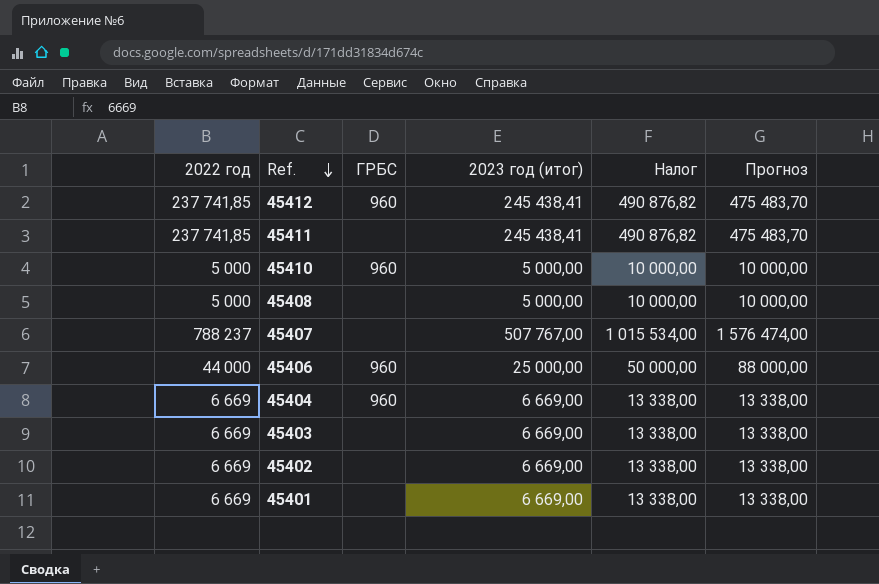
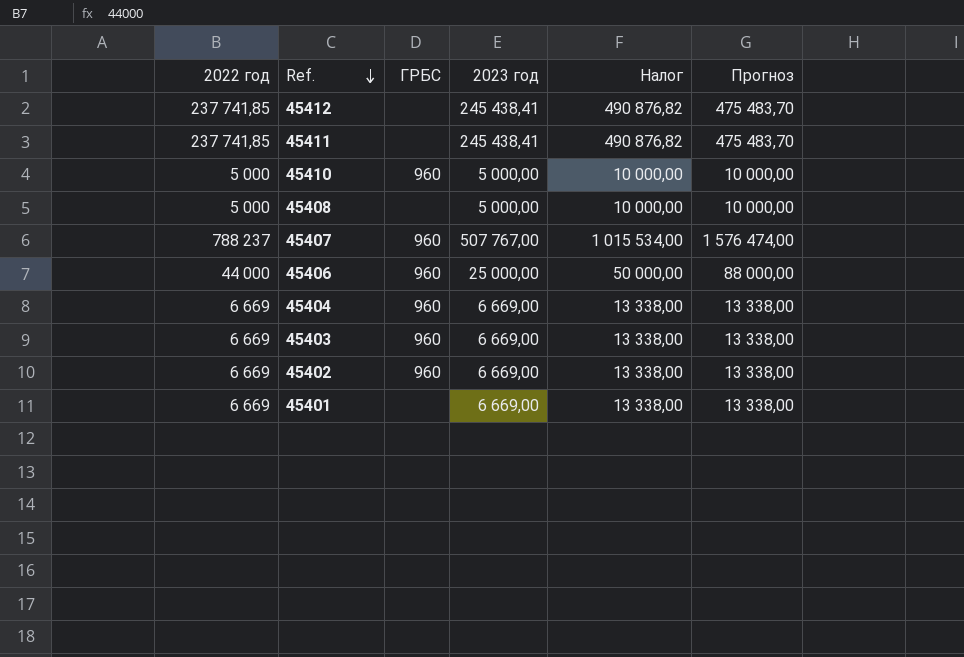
column name: 2023 год (итог) -> 2023 год
45412 | ГРБС: 960 -> none
45407 | ГРБС: none -> 960
45403 | ГРБС: none -> 960
45402 | ГРБС: none -> 960

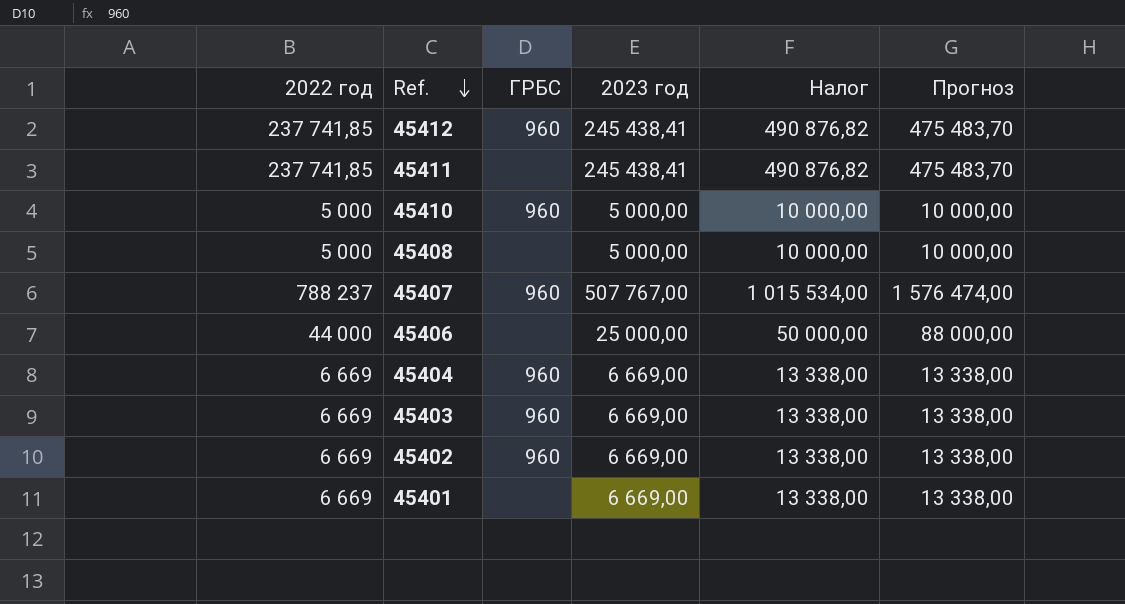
45412 | ГРБС: none -> 960
45406 | ГРБС: 960 -> none

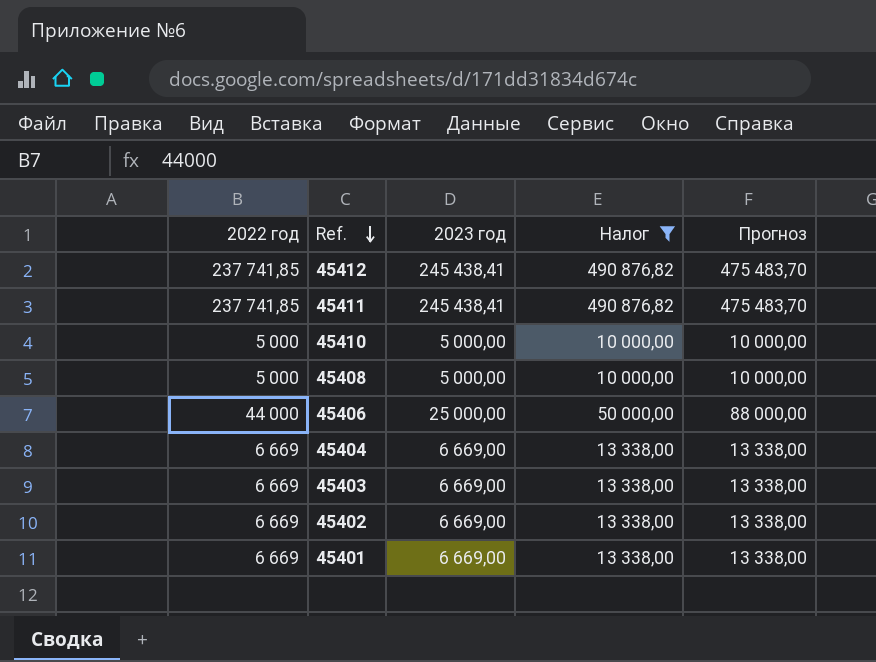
filter: none -> Налог != 1 015 534,00
column ГРБС | position: 3 -> none

